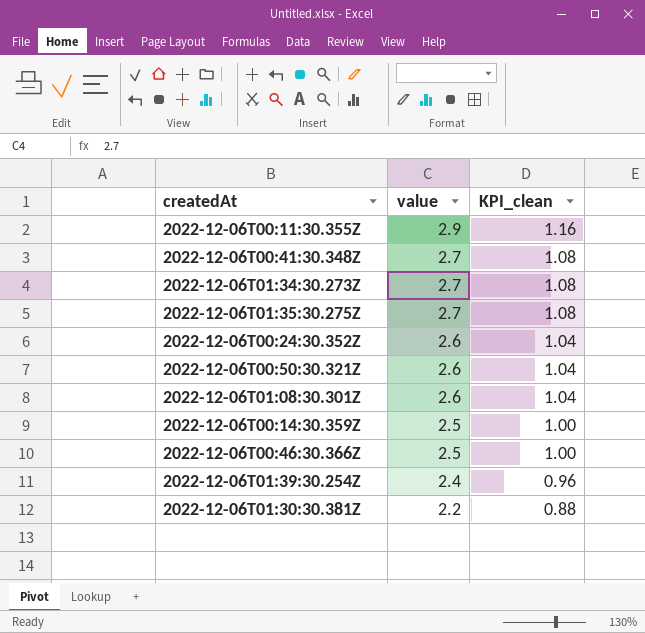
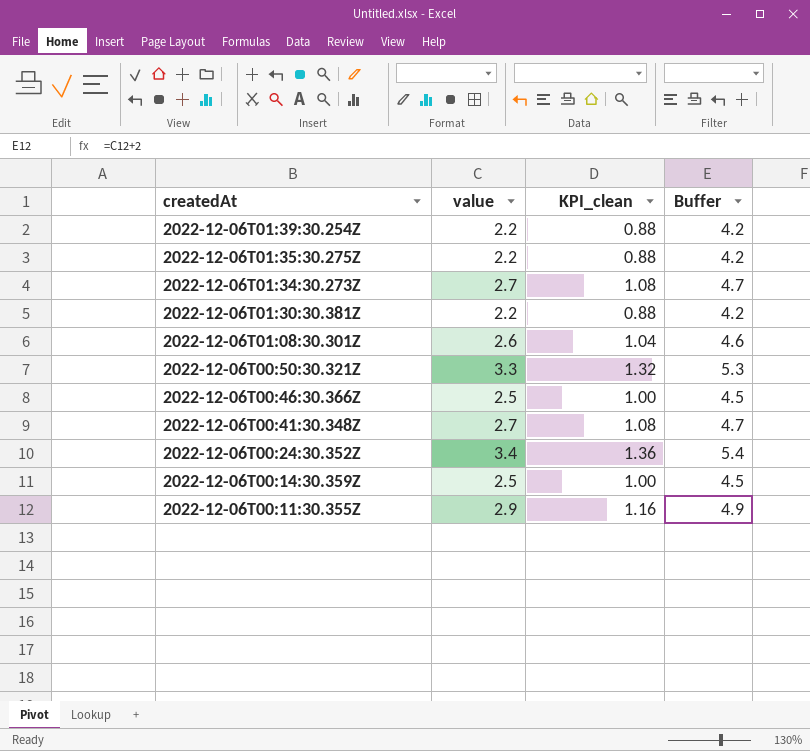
row order: value descending -> createdAt descending
column Buffer | formula: none -> [value] + 2
2022-12-06T01:39:30.254Z | value: 2.4 -> 2.2
2022-12-06T01:39:30.254Z | KPI_clean: 0.96 -> 0.88
2022-12-06T01:35:30.275Z | value: 2.7 -> 2.2
2022-12-06T01:35:30.275Z | KPI_clean: 1.08 -> 0.88
2022-12-06T00:50:30.321Z | value: 2.6 -> 3.3
2022-12-06T00:50:30.321Z | KPI_clean: 1.04 -> 1.32
2022-12-06T00:24:30.352Z | value: 2.6 -> 3.4
2022-12-06T00:24:30.352Z | KPI_clean: 1.04 -> 1.36

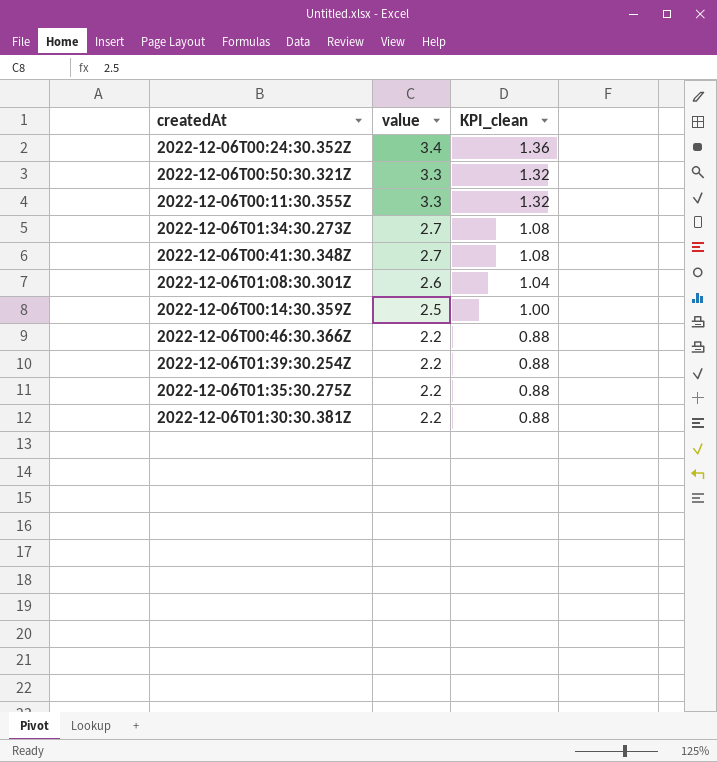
row order: createdAt descending -> value descending
column Buffer | formula: [value] + 2 -> none
2022-12-06T00:11:30.355Z | value: 2.9 -> 3.3
2022-12-06T00:11:30.355Z | KPI_clean: 1.16 -> 1.32
2022-12-06T00:46:30.366Z | value: 2.5 -> 2.2
2022-12-06T00:46:30.366Z | KPI_clean: 1.00 -> 0.88

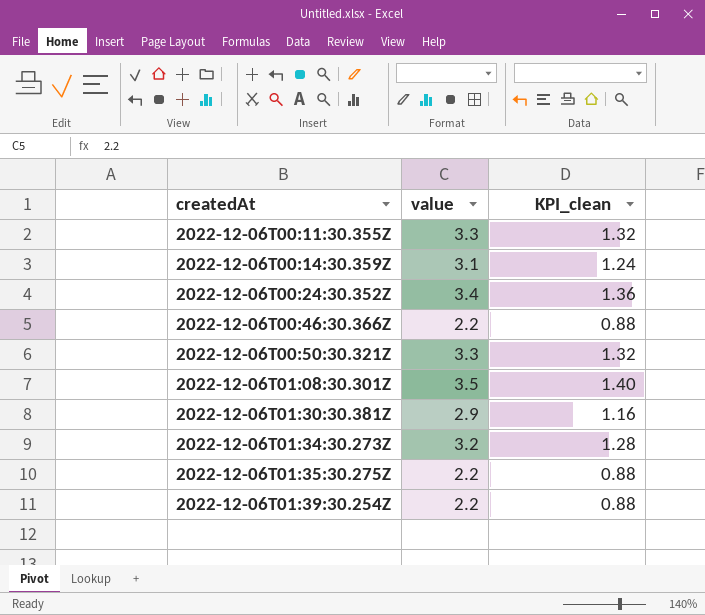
row order: value descending -> createdAt ascending
row 2022-12-06T00:41:30.348Z: 2.7 | 1.08 -> none
2022-12-06T00:14:30.359Z | value: 2.5 -> 3.1
2022-12-06T00:14:30.359Z | KPI_clean: 1.00 -> 1.24
2022-12-06T01:08:30.301Z | value: 2.6 -> 3.5
2022-12-06T01:08:30.301Z | KPI_clean: 1.04 -> 1.40
2022-12-06T01:30:30.381Z | value: 2.2 -> 2.9
2022-12-06T01:30:30.381Z | KPI_clean: 0.88 -> 1.16
2022-12-06T01:34:30.273Z | value: 2.7 -> 3.2
2022-12-06T01:34:30.273Z | KPI_clean: 1.08 -> 1.28

